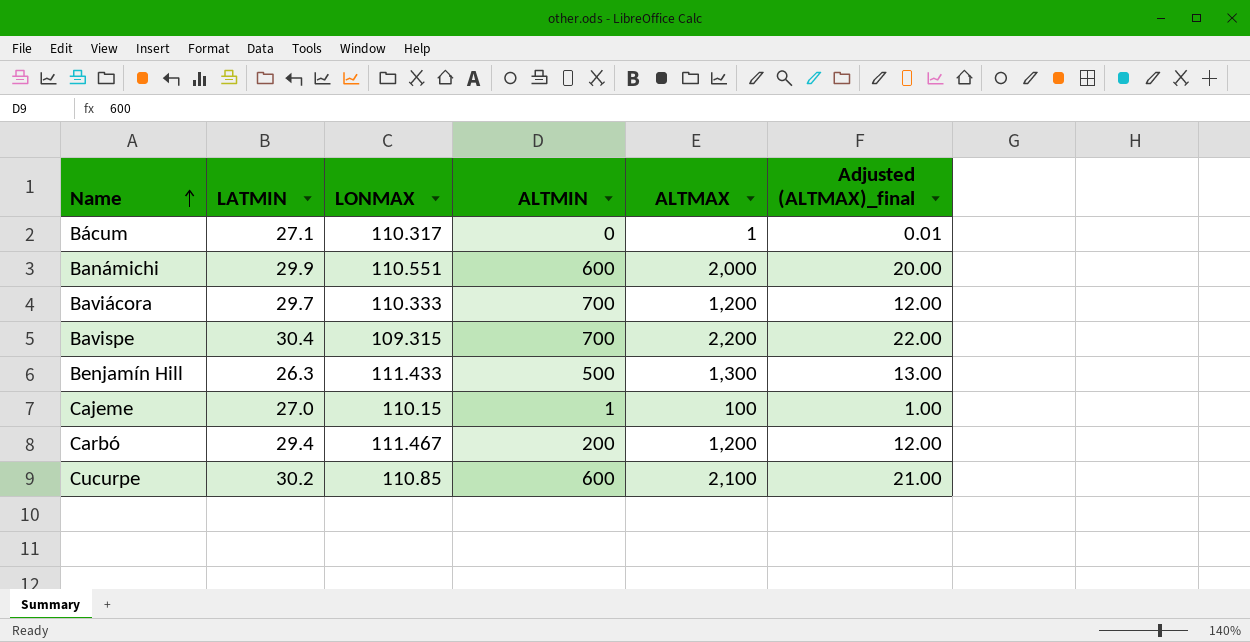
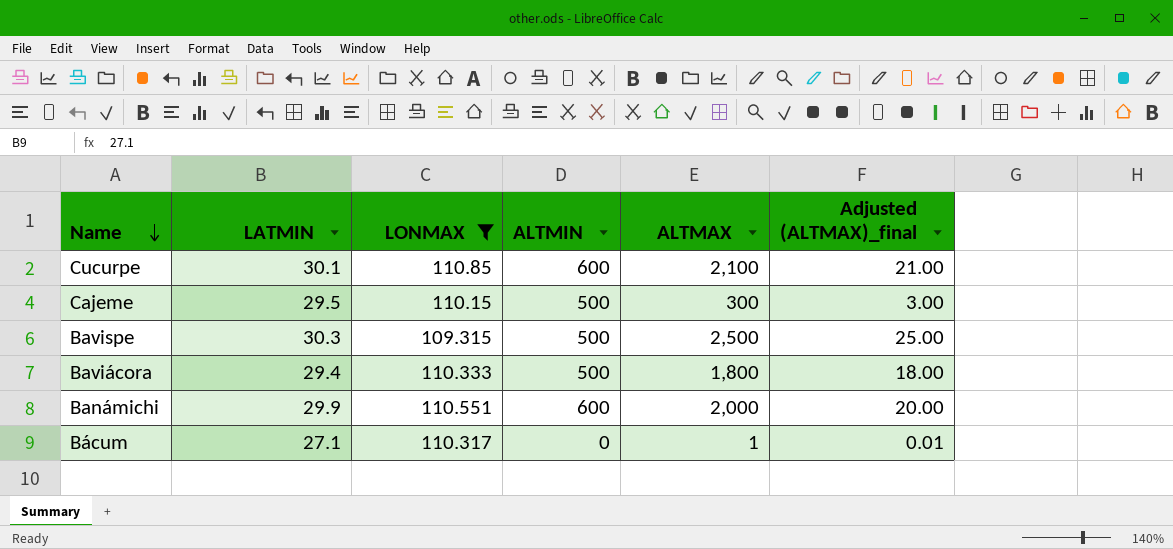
filter: none -> LONMAX <= 110.85
row order: Name ascending -> Name descending
Cucurpe | LATMIN: 30.2 -> 30.1
Cajeme | LATMIN: 27.0 -> 29.5
Cajeme | ALTMIN: 1 -> 500
Cajeme | ALTMAX: 100 -> 300
Cajeme | Adjusted (ALTMAX)_final: 1.00 -> 3.00
Bavispe | LATMIN: 30.4 -> 30.3
Bavispe | ALTMIN: 700 -> 500
Bavispe | ALTMAX: 2,200 -> 2,500
Bavispe | Adjusted (ALTMAX)_final: 22.00 -> 25.00
Baviácora | LATMIN: 29.7 -> 29.4
Baviácora | ALTMIN: 700 -> 500
Baviácora | ALTMAX: 1,200 -> 1,800
Baviácora | Adjusted (ALTMAX)_final: 12.00 -> 18.00

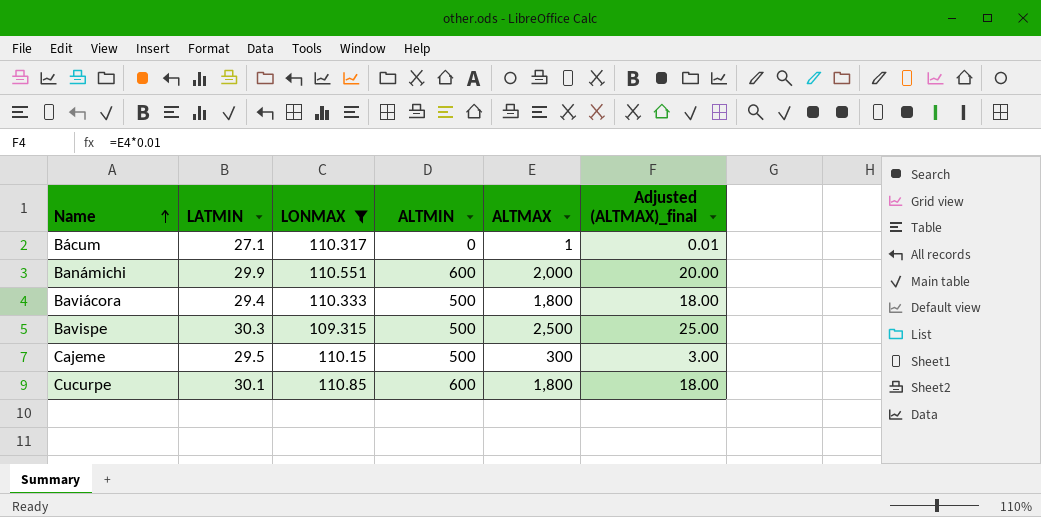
row order: Name descending -> Name ascending
Cucurpe | ALTMAX: 2,100 -> 1,800
Cucurpe | Adjusted (ALTMAX)_final: 21.00 -> 18.00

